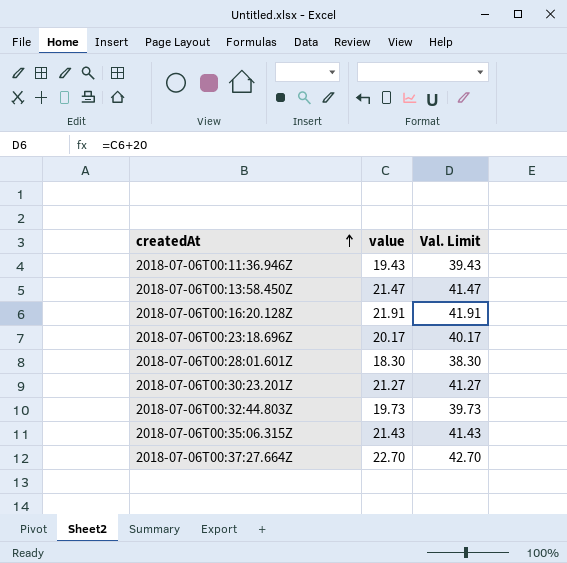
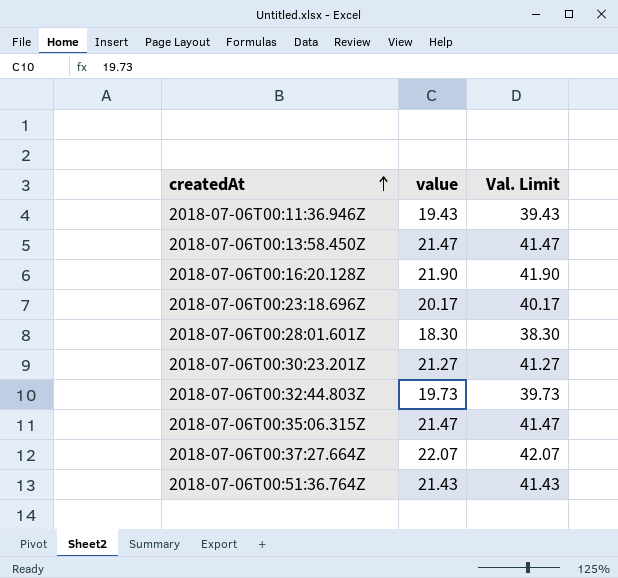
2018-07-06T00:16:20.128Z | value: 21.91 -> 21.90
2018-07-06T00:16:20.128Z | Val. Limit: 41.91 -> 41.90
2018-07-06T00:35:06.315Z | value: 21.43 -> 21.47
2018-07-06T00:35:06.315Z | Val. Limit: 41.43 -> 41.47
2018-07-06T00:37:27.664Z | value: 22.70 -> 22.07
2018-07-06T00:37:27.664Z | Val. Limit: 42.70 -> 42.07
row 2018-07-06T00:51:36.764Z: none -> 21.43 | 41.43

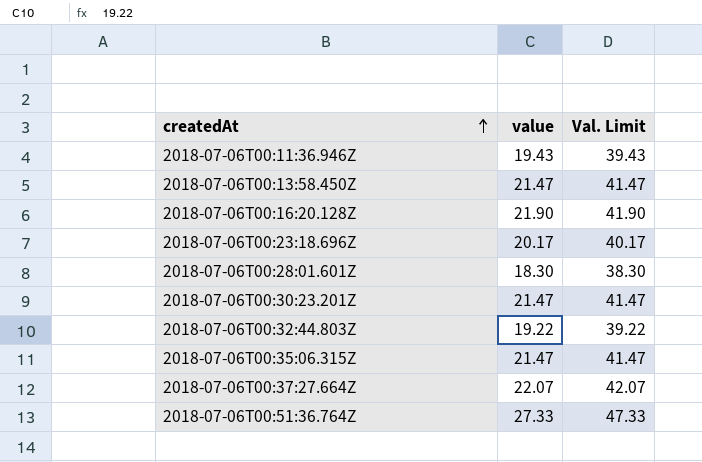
2018-07-06T00:30:23.201Z | value: 21.27 -> 21.47
2018-07-06T00:30:23.201Z | Val. Limit: 41.27 -> 41.47
2018-07-06T00:32:44.803Z | value: 19.73 -> 19.22
2018-07-06T00:32:44.803Z | Val. Limit: 39.73 -> 39.22
2018-07-06T00:51:36.764Z | value: 21.43 -> 27.33
2018-07-06T00:51:36.764Z | Val. Limit: 41.43 -> 47.33

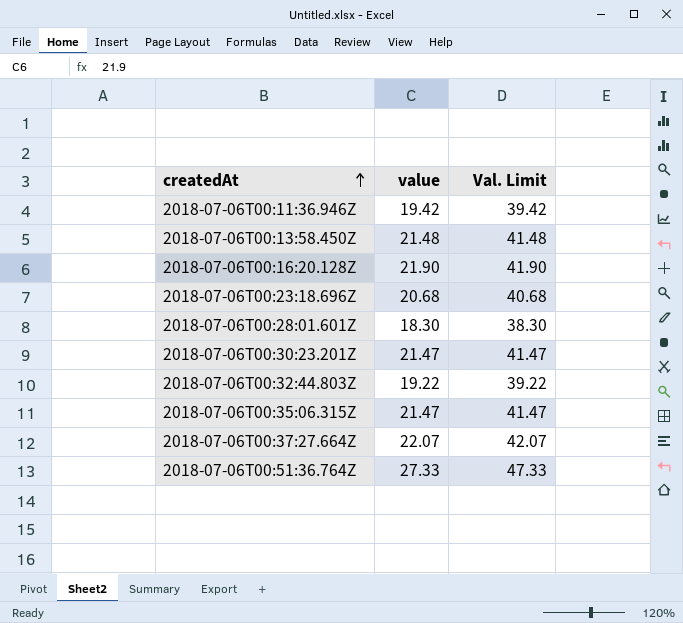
2018-07-06T00:11:36.946Z | value: 19.43 -> 19.42
2018-07-06T00:11:36.946Z | Val. Limit: 39.43 -> 39.42
2018-07-06T00:13:58.450Z | value: 21.47 -> 21.48
2018-07-06T00:13:58.450Z | Val. Limit: 41.47 -> 41.48
2018-07-06T00:23:18.696Z | value: 20.17 -> 20.68
2018-07-06T00:23:18.696Z | Val. Limit: 40.17 -> 40.68

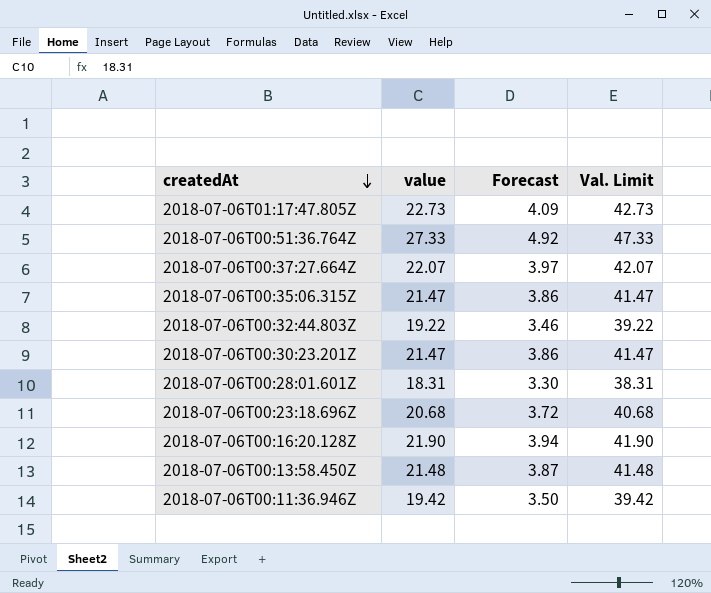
row order: createdAt ascending -> createdAt descending
column Forecast | formula: none -> [value] * 0.18
row 2018-07-06T01:17:47.805Z: none -> 22.73 | 4.09 | 42.73
2018-07-06T00:28:01.601Z | value: 18.30 -> 18.31
2018-07-06T00:28:01.601Z | Val. Limit: 38.30 -> 38.31

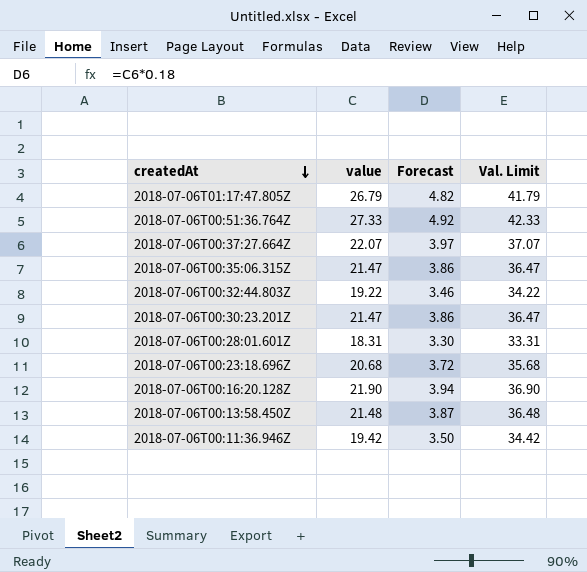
column Val. Limit | formula: [value] + 20 -> [value] + 15
2018-07-06T01:17:47.805Z | value: 22.73 -> 26.79
2018-07-06T01:17:47.805Z | Forecast: 4.09 -> 4.82

